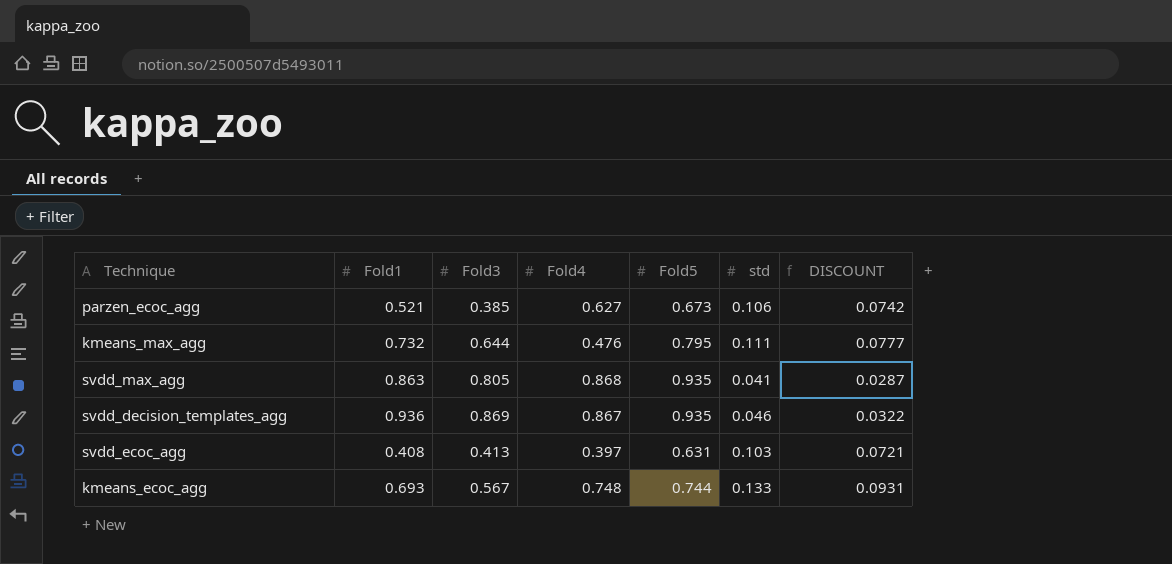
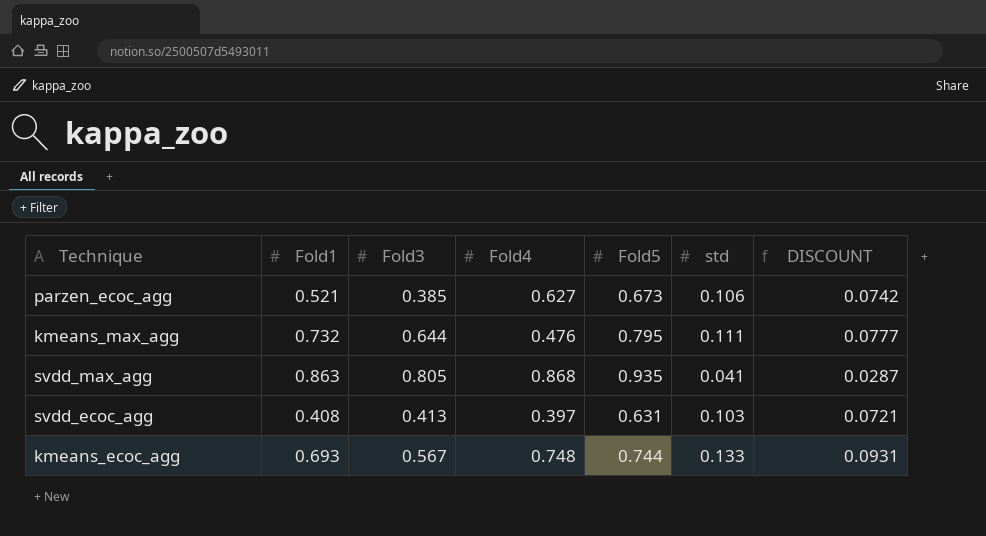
row svdd_decision_templates_agg: 0.936 | 0.869 | 0.867 | 0.935 | 0.046 | 0.0322 -> none

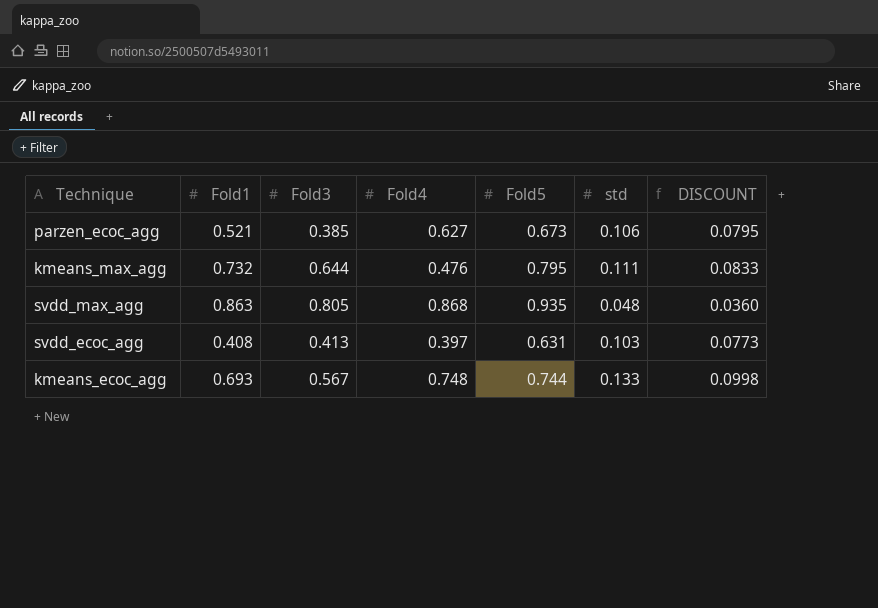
column DISCOUNT | formula: [std] * 0.7 -> [std] * 0.75
svdd_max_agg | std: 0.041 -> 0.048

